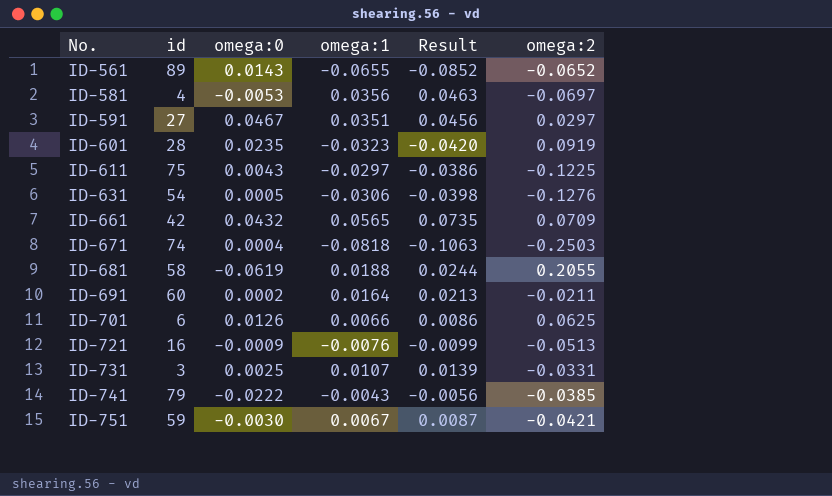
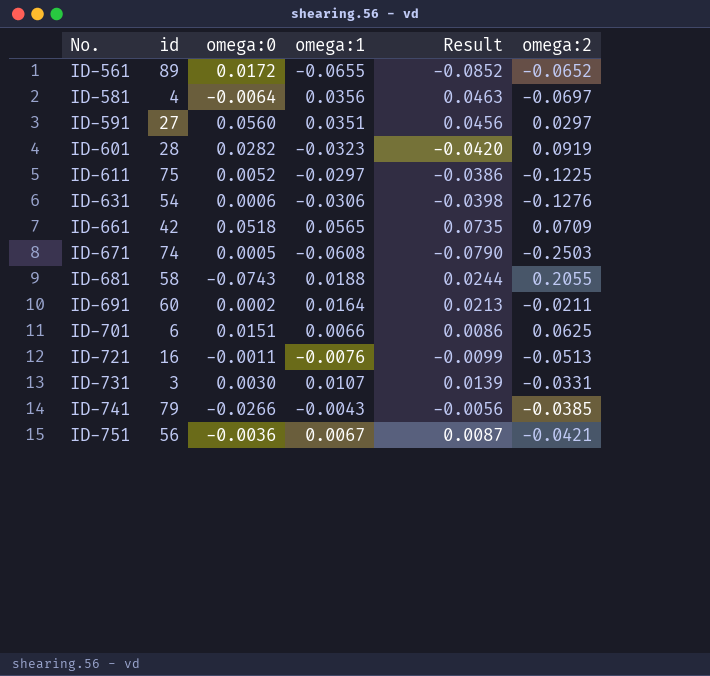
ID-561 | omega:0: 0.0143 -> 0.0172
ID-581 | omega:0: -0.0053 -> -0.0064
ID-591 | omega:0: 0.0467 -> 0.0560
ID-601 | omega:0: 0.0235 -> 0.0282
ID-611 | omega:0: 0.0043 -> 0.0052
ID-631 | omega:0: 0.0005 -> 0.0006
ID-661 | omega:0: 0.0432 -> 0.0518
ID-671 | omega:0: 0.0004 -> 0.0005
ID-671 | omega:1: -0.0818 -> -0.0608
ID-671 | Result: -0.1063 -> -0.0790
ID-681 | omega:0: -0.0619 -> -0.0743
ID-701 | omega:0: 0.0126 -> 0.0151
ID-721 | omega:0: -0.0009 -> -0.0011
ID-731 | omega:0: 0.0025 -> 0.0030
ID-741 | omega:0: -0.0222 -> -0.0266
ID-751 | id: 59 -> 56
ID-751 | omega:0: -0.0030 -> -0.0036

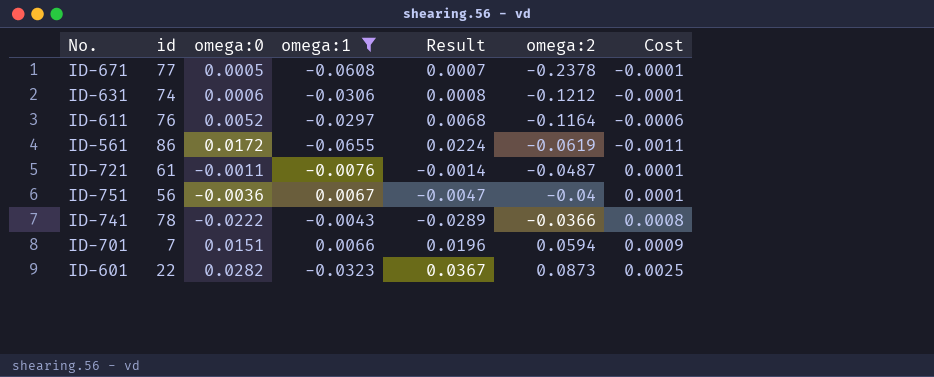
filter: none -> omega:1 <= 0.0067
row order: No. ascending -> omega:2 ascending
column Result | formula: [omega:1] * 1.3 -> [omega:0] * 1.3
column Cost | formula: none -> [omega:0] * [omega:2]
ID-671 | id: 74 -> 77
ID-671 | omega:2: -0.2503 -> -0.2378
ID-631 | id: 54 -> 74
ID-631 | omega:2: -0.1276 -> -0.1212
ID-611 | id: 75 -> 76
ID-611 | omega:2: -0.1225 -> -0.1164
ID-561 | id: 89 -> 86
ID-561 | omega:2: -0.0652 -> -0.0619
ID-721 | id: 16 -> 61
ID-721 | omega:2: -0.0513 -> -0.0487
ID-751 | omega:2: -0.0421 -> -0.04
ID-741 | id: 79 -> 78
ID-741 | omega:0: -0.0266 -> -0.0222
ID-741 | omega:2: -0.0385 -> -0.0366
ID-701 | id: 6 -> 7
ID-701 | omega:2: 0.0625 -> 0.0594
ID-601 | id: 28 -> 22
ID-601 | omega:2: 0.0919 -> 0.0873

